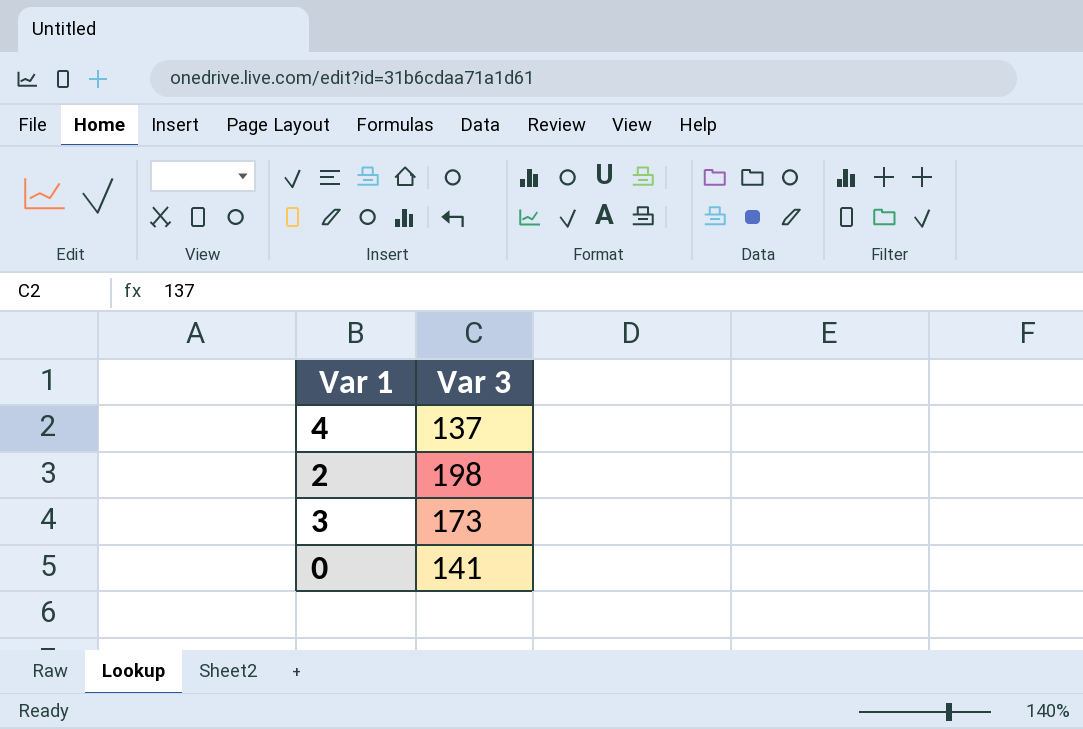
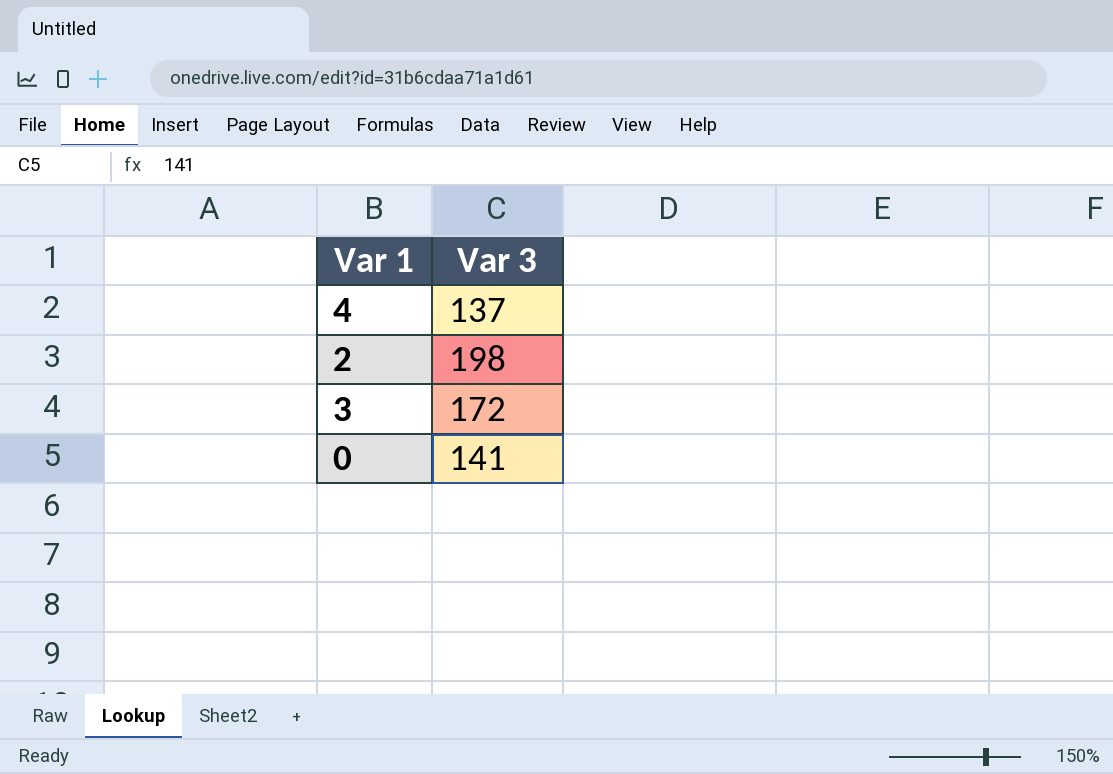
3 | Var 3: 173 -> 172

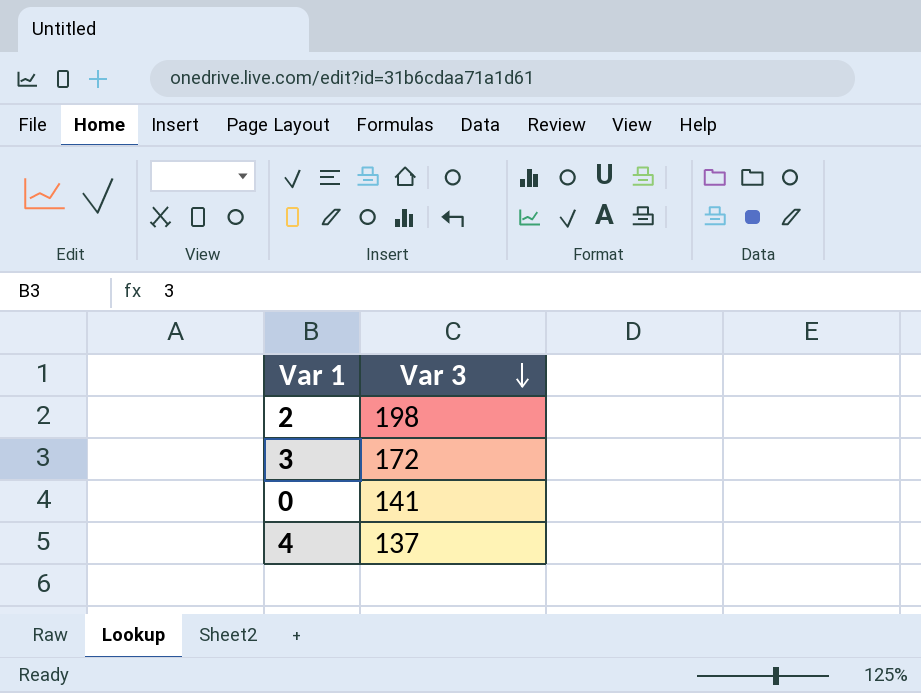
row order: none -> Var 3 descending

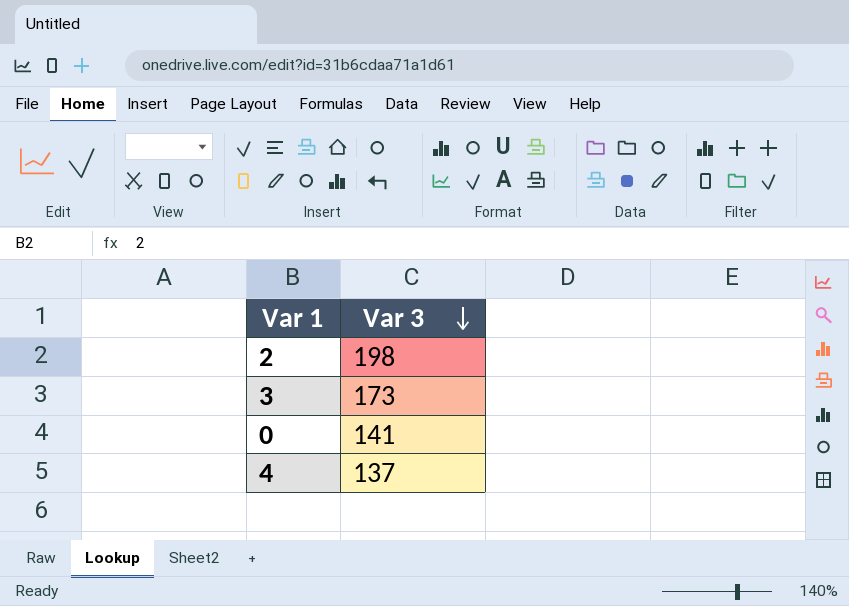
3 | Var 3: 172 -> 173

